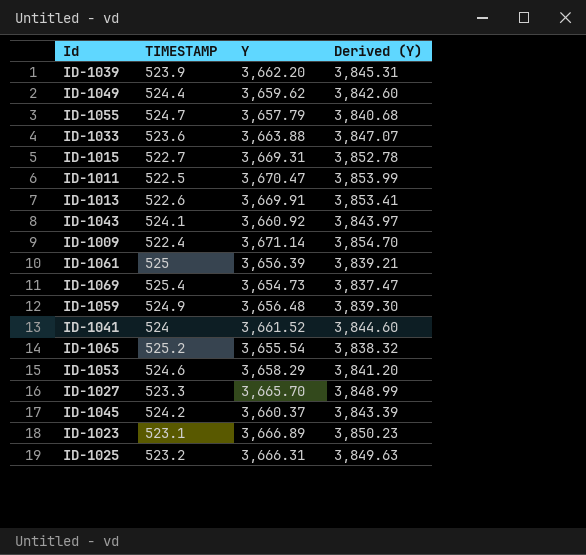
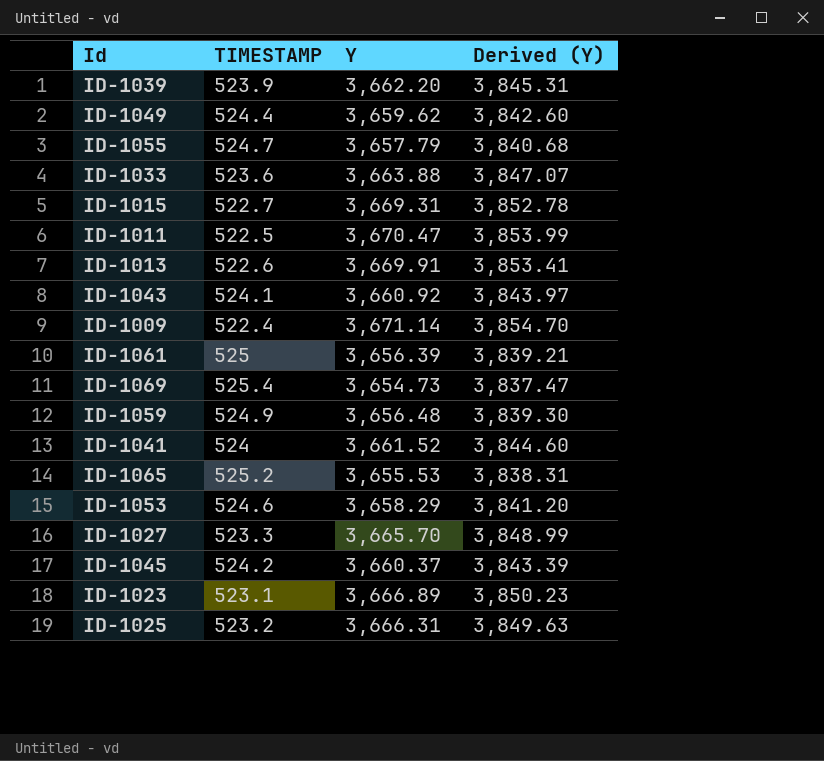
ID-1065 | Y: 3,655.54 -> 3,655.53
ID-1065 | Derived (Y): 3,838.32 -> 3,838.31

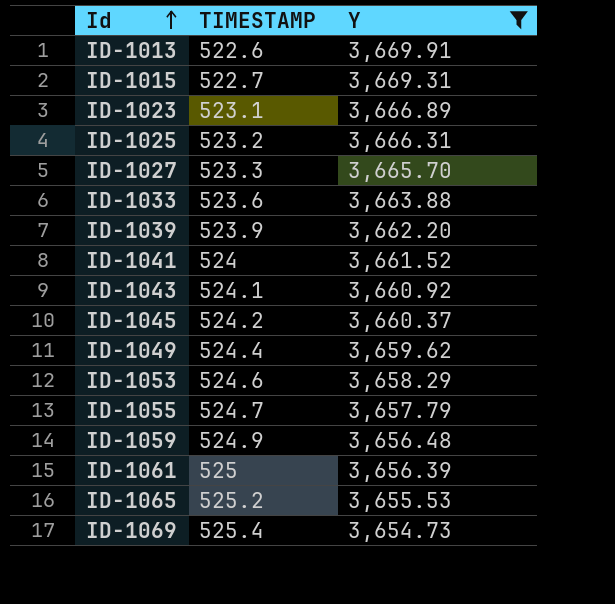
filter: none -> Y <= 3,669.91
row order: none -> Id ascending
column Derived (Y) | formula: [Y] * 1.05 -> none

